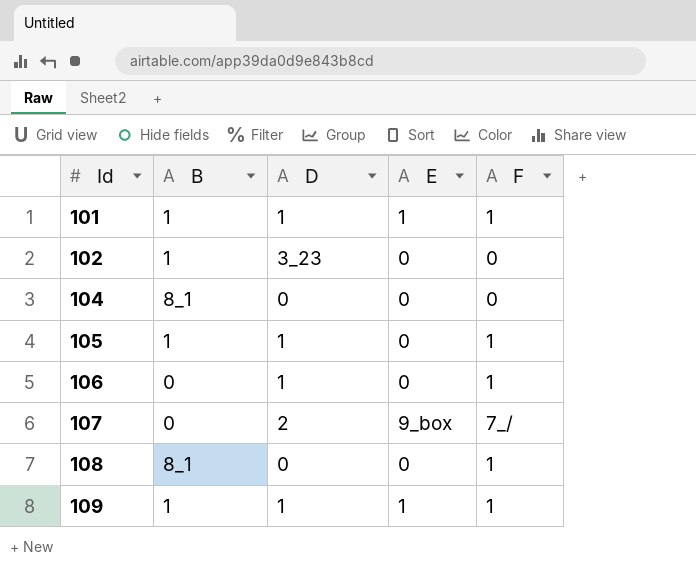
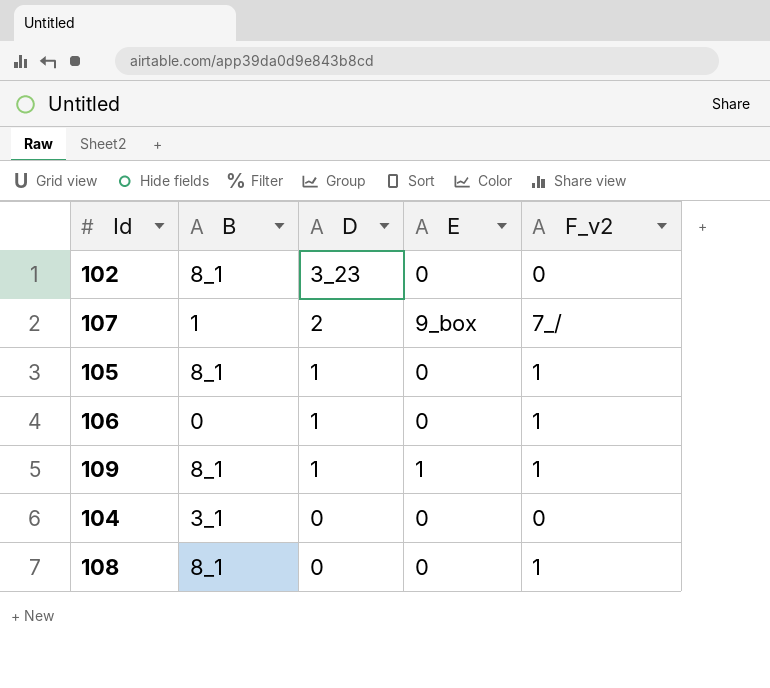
row order: Id ascending -> D descending
column name: F -> F_v2
row 101: 1 | 1 | 1 | 1 -> none
102 | B: 1 -> 8_1
107 | B: 0 -> 1
105 | B: 1 -> 8_1
109 | B: 1 -> 8_1
104 | B: 8_1 -> 3_1

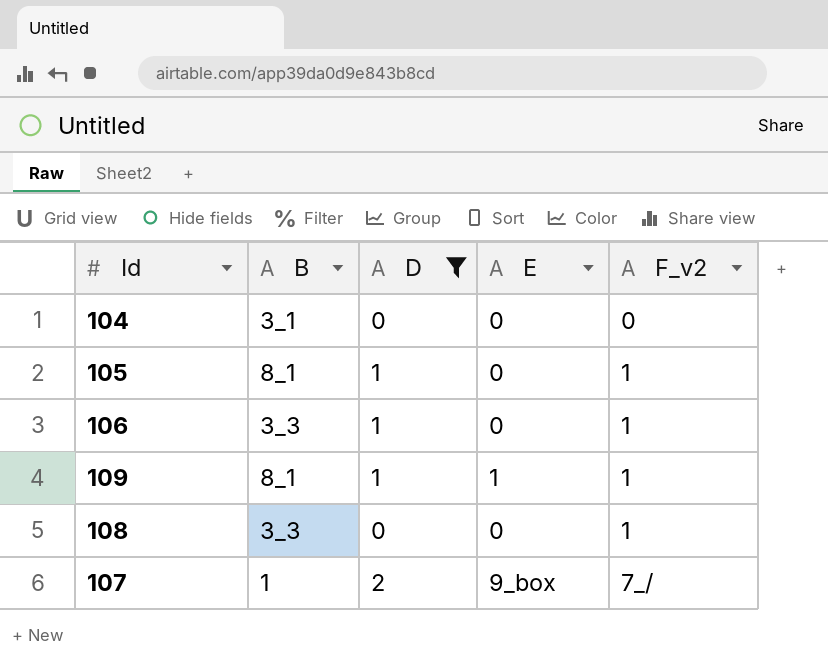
filter: none -> D != 3_23
row order: D descending -> F_v2 ascending
106 | B: 0 -> 3_3
108 | B: 8_1 -> 3_3

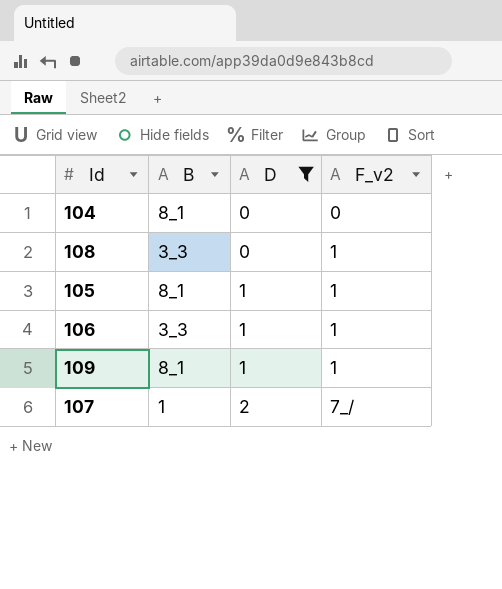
row order: F_v2 ascending -> D ascending
column E | position: 4 -> none
104 | B: 3_1 -> 8_1

